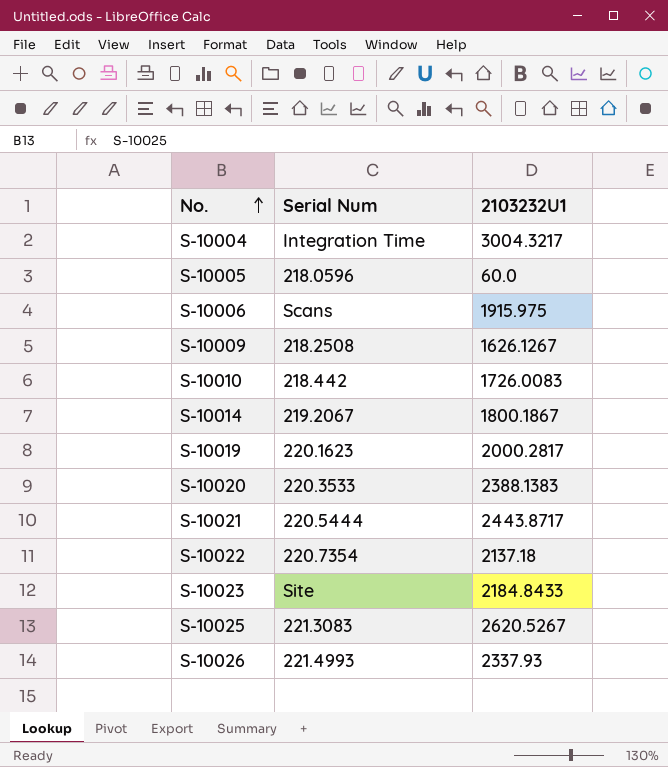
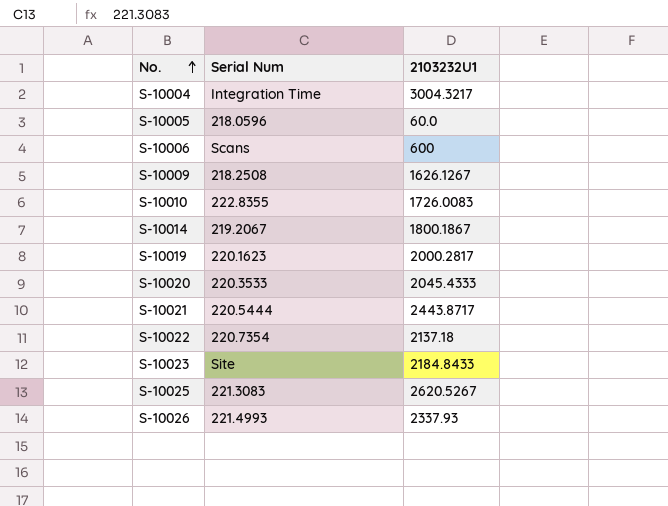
S-10006 | 2103232U1: 1915.975 -> 600
S-10010 | Serial Num: 218.442 -> 222.8355
S-10020 | 2103232U1: 2388.1383 -> 2045.4333

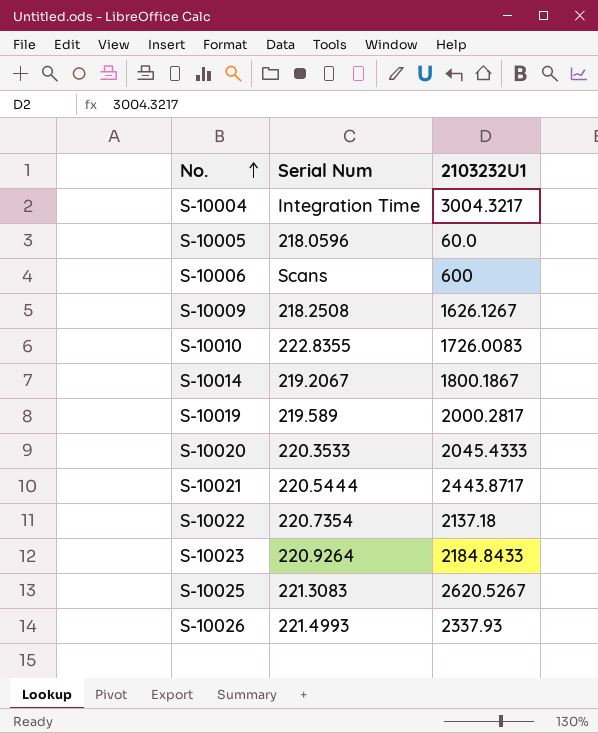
S-10019 | Serial Num: 220.1623 -> 219.589
S-10023 | Serial Num: Site -> 220.9264

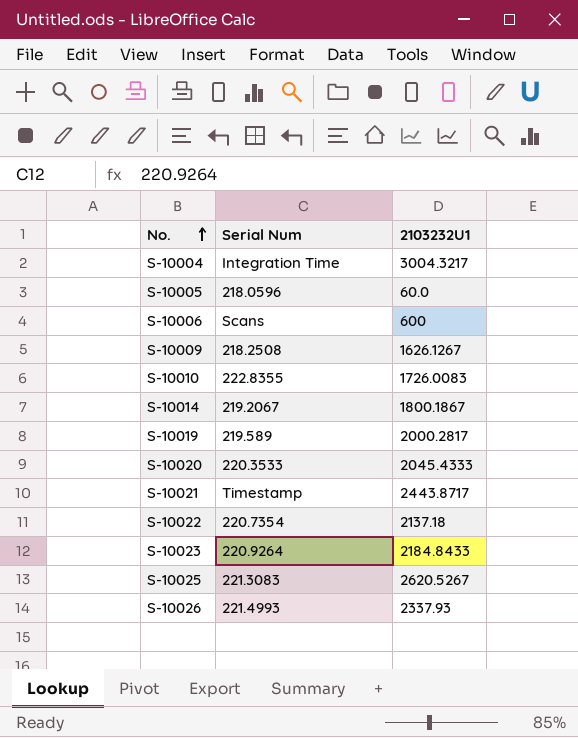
S-10021 | Serial Num: 220.5444 -> Timestamp

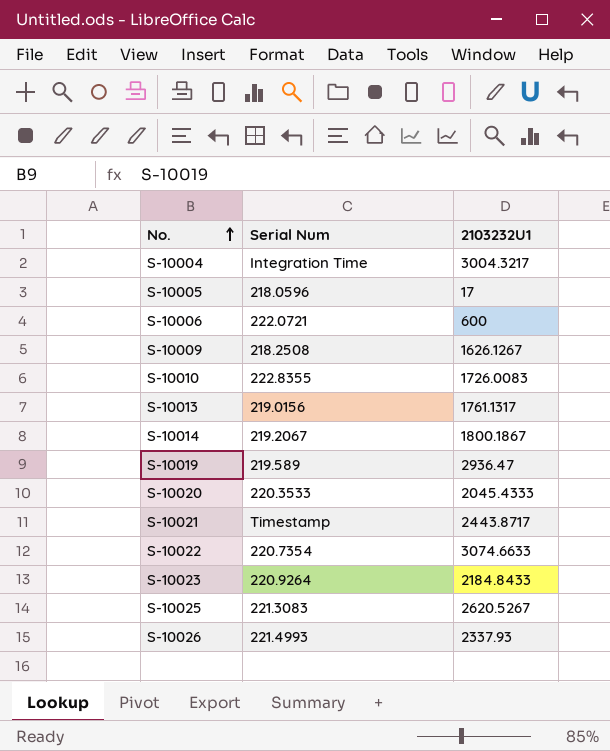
S-10005 | 2103232U1: 60.0 -> 17
S-10006 | Serial Num: Scans -> 222.0721
row S-10013: none -> 219.0156 | 1761.1317
S-10019 | 2103232U1: 2000.2817 -> 2936.47
S-10022 | 2103232U1: 2137.18 -> 3074.6633

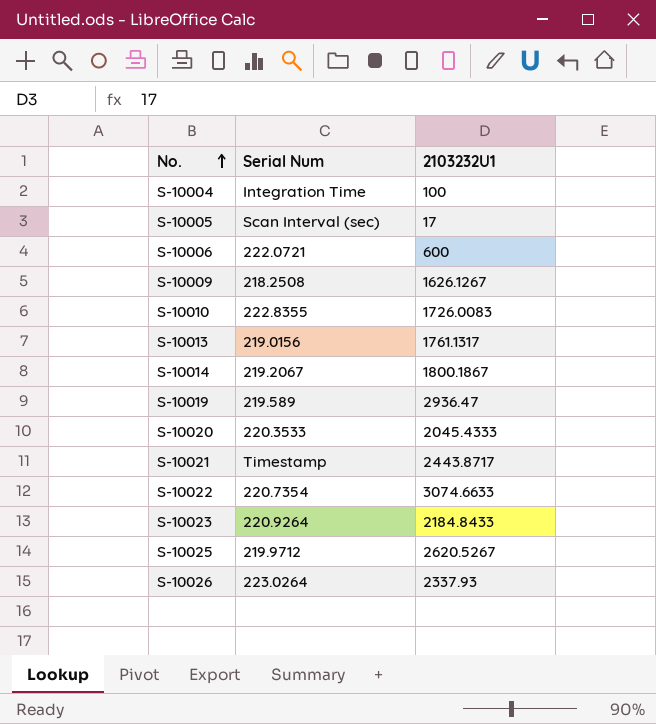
S-10004 | 2103232U1: 3004.3217 -> 100
S-10005 | Serial Num: 218.0596 -> Scan Interval (sec)
S-10025 | Serial Num: 221.3083 -> 219.9712
S-10026 | Serial Num: 221.4993 -> 223.0264

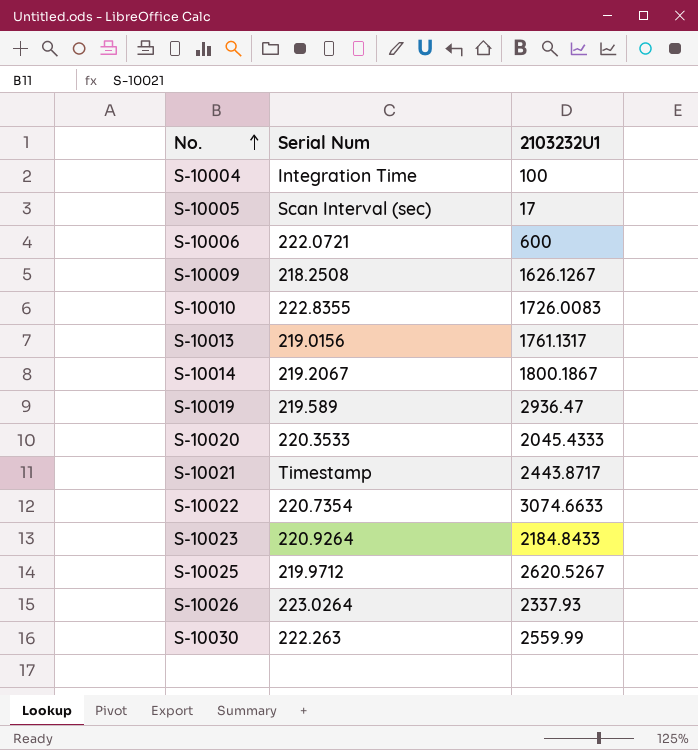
row S-10030: none -> 222.263 | 2559.99

